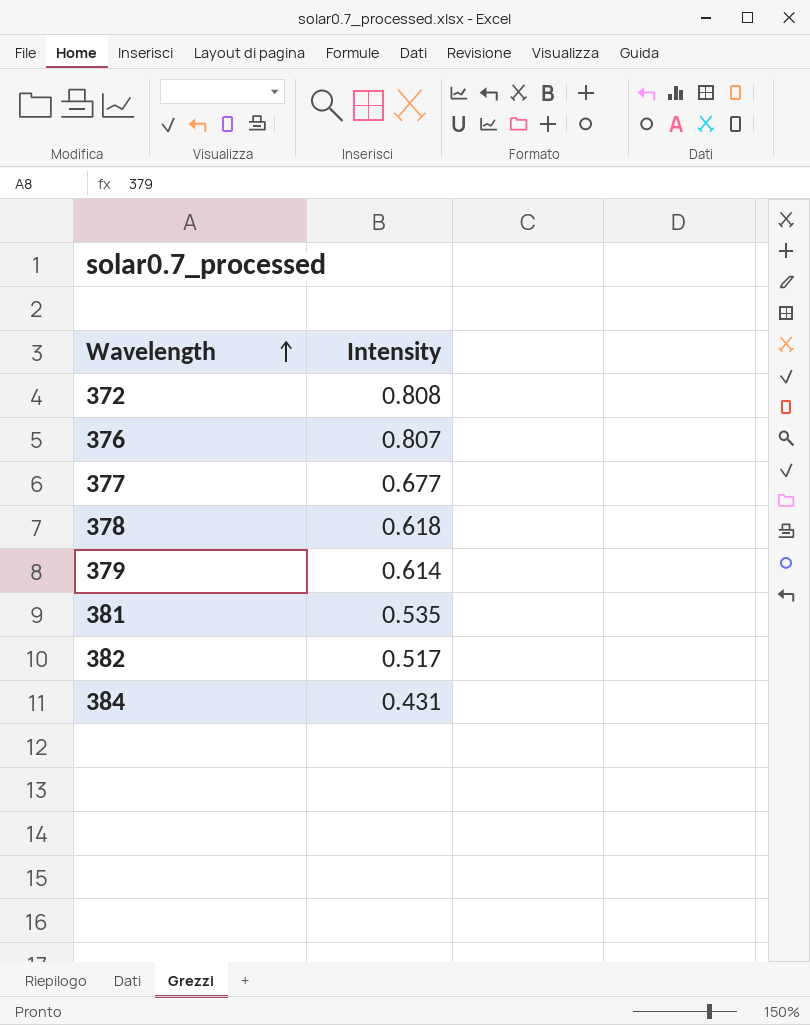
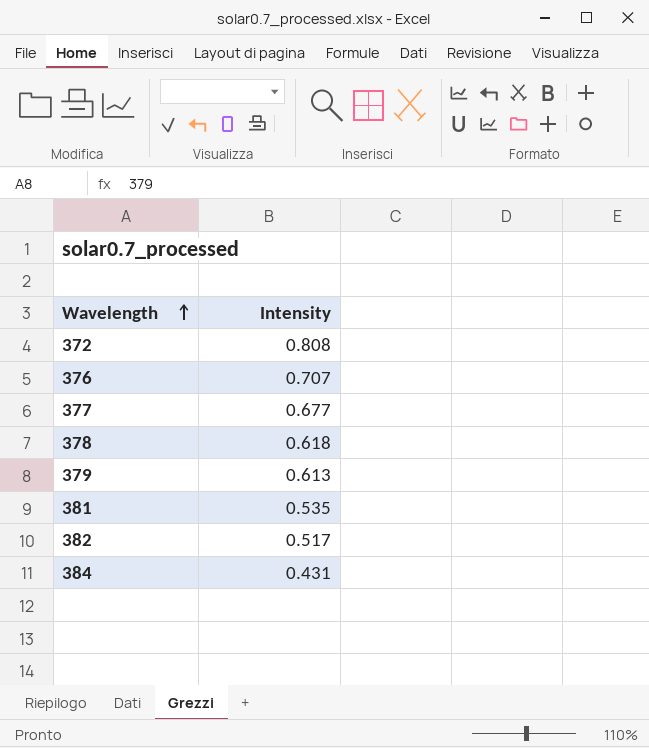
376 | Intensity: 0.807 -> 0.707
379 | Intensity: 0.614 -> 0.613

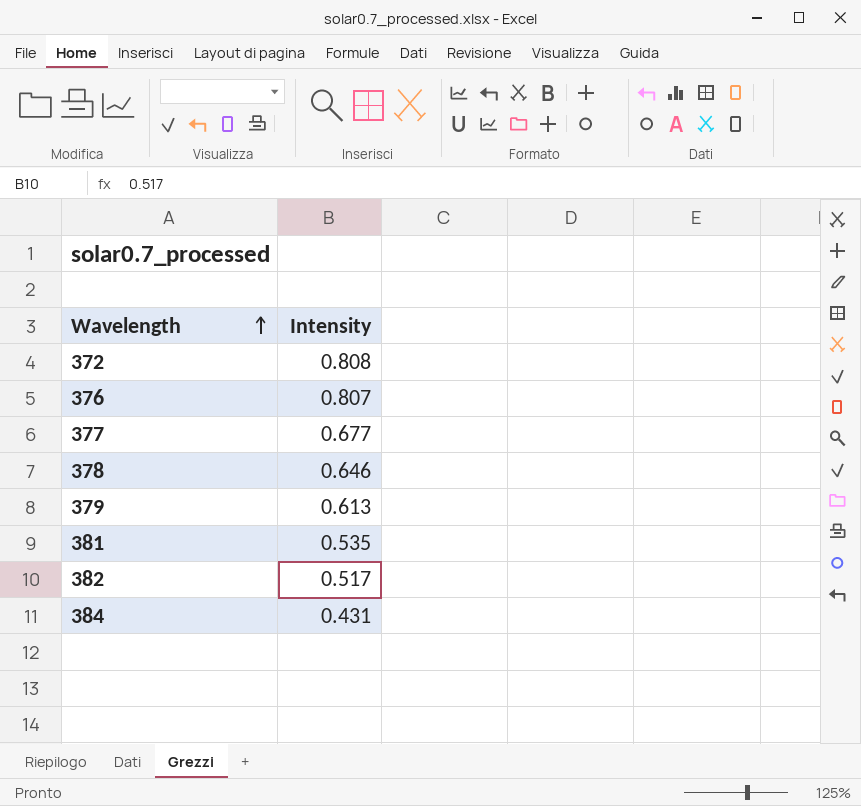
376 | Intensity: 0.707 -> 0.807
378 | Intensity: 0.618 -> 0.646

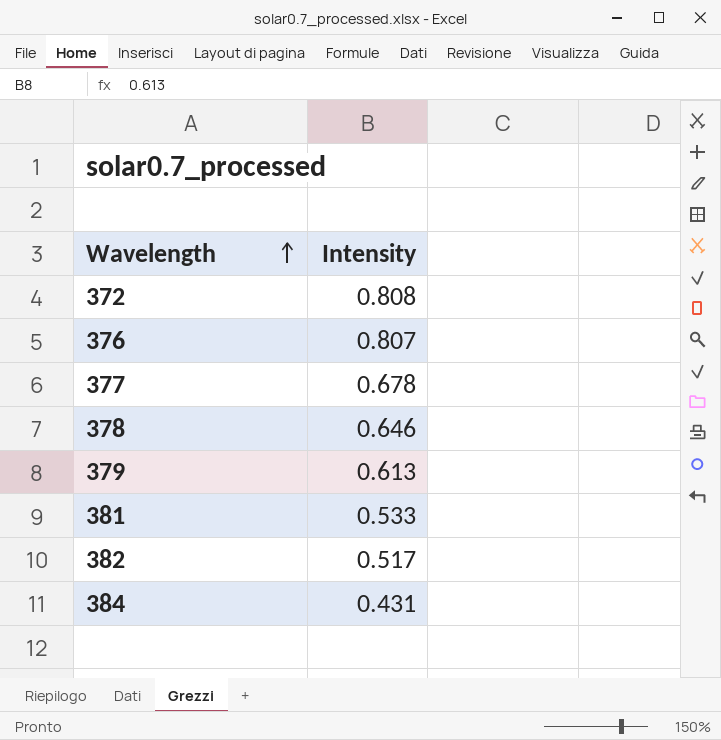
377 | Intensity: 0.677 -> 0.678
381 | Intensity: 0.535 -> 0.533

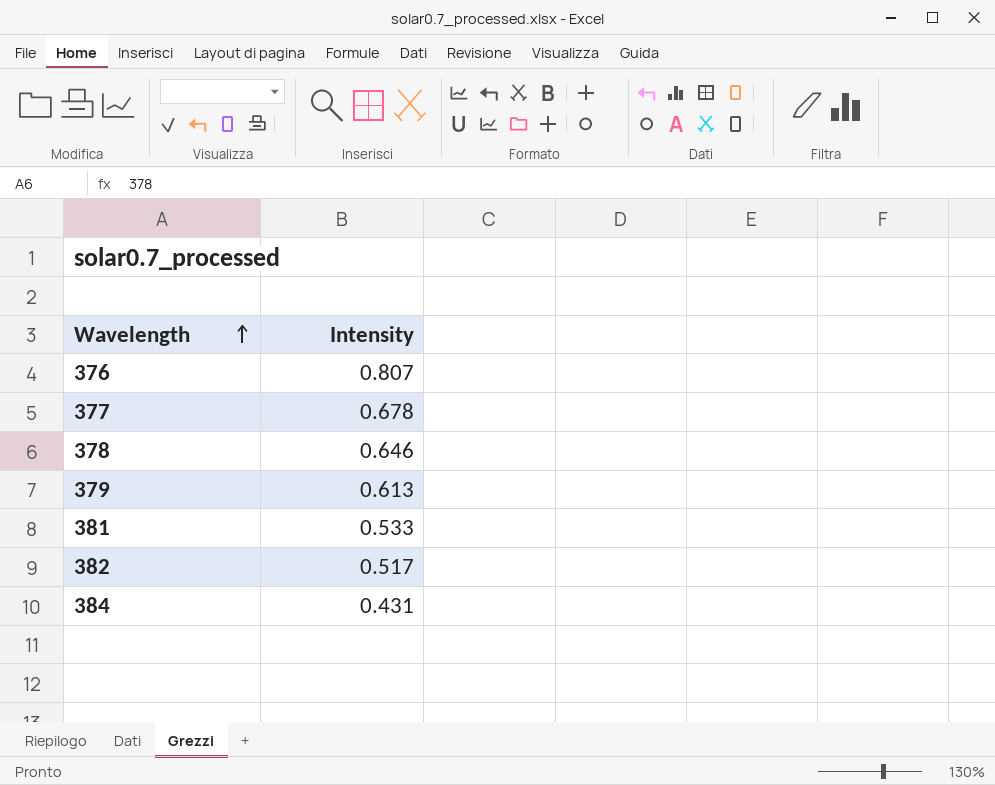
row 372: 0.808 -> none

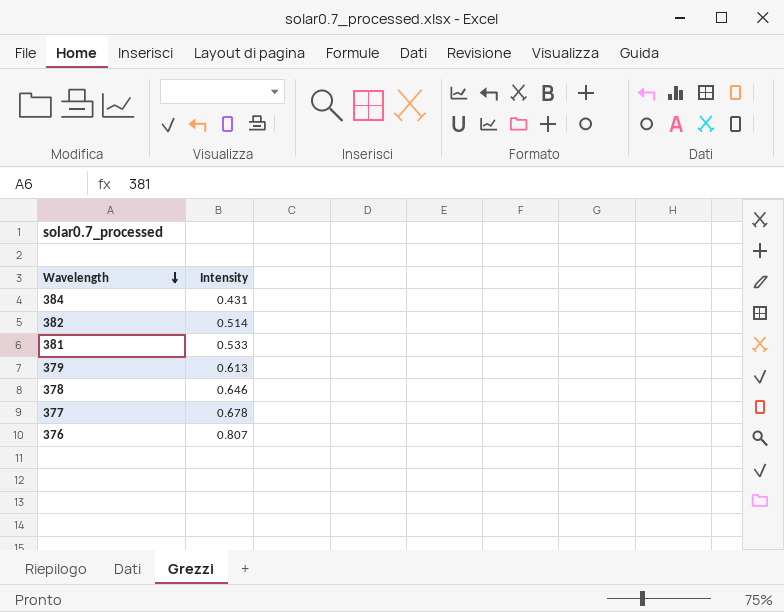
row order: Wavelength ascending -> Wavelength descending
382 | Intensity: 0.517 -> 0.514

